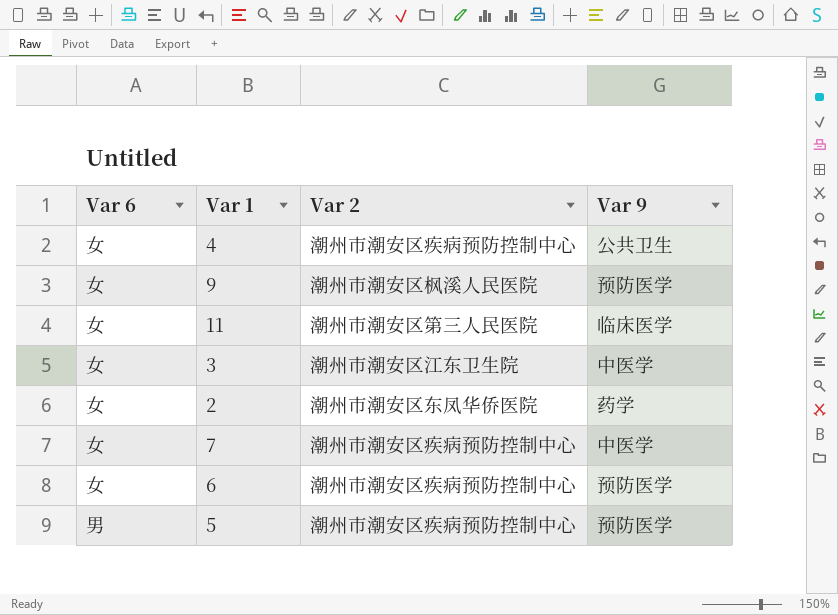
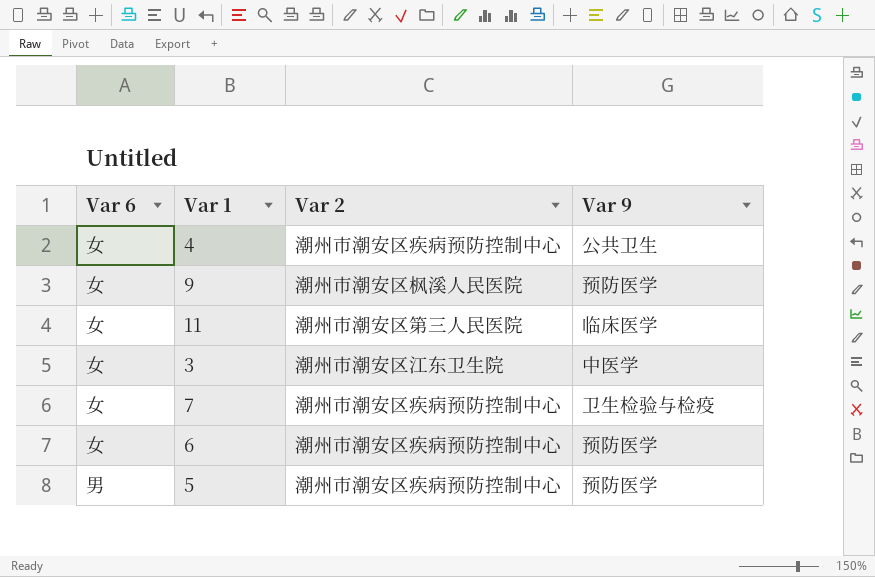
row 2: 女 | 潮州市潮安区东凤华侨医院 | 药学 -> none
7 | Var 9: 中医学 -> 卫生检验与检疫

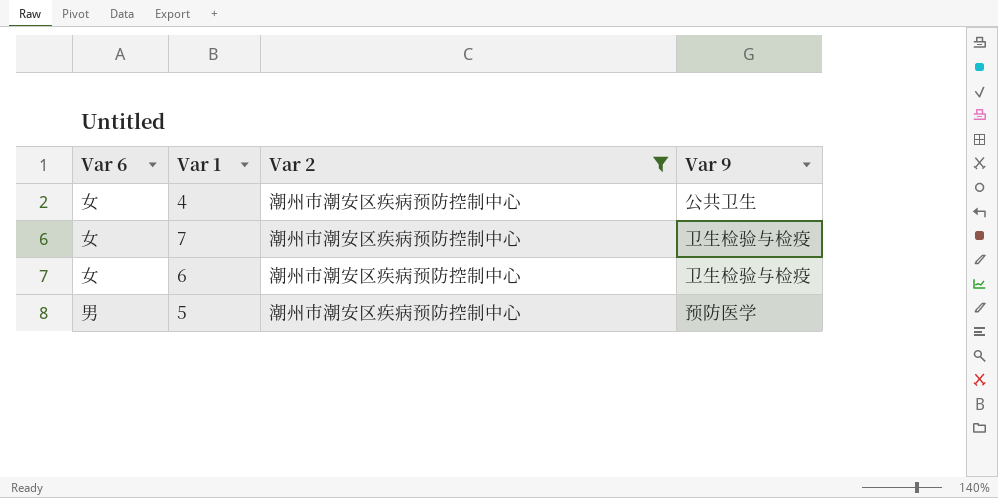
filter: none -> Var 2 = 潮州市潮安区疾病预防控制中心
6 | Var 9: 预防医学 -> 卫生检验与检疫

